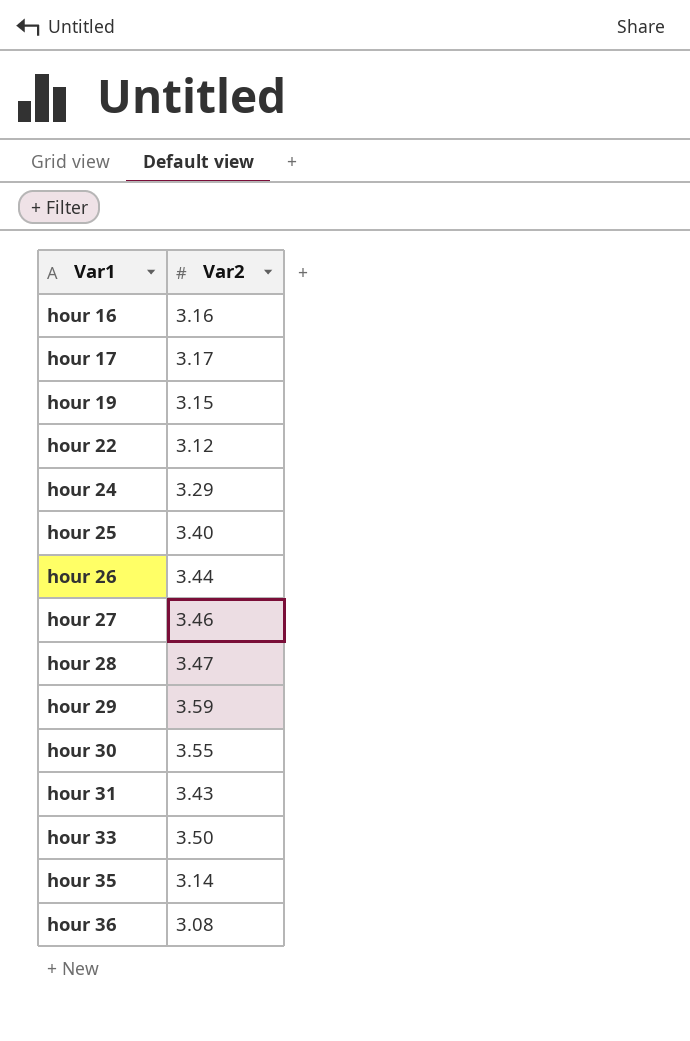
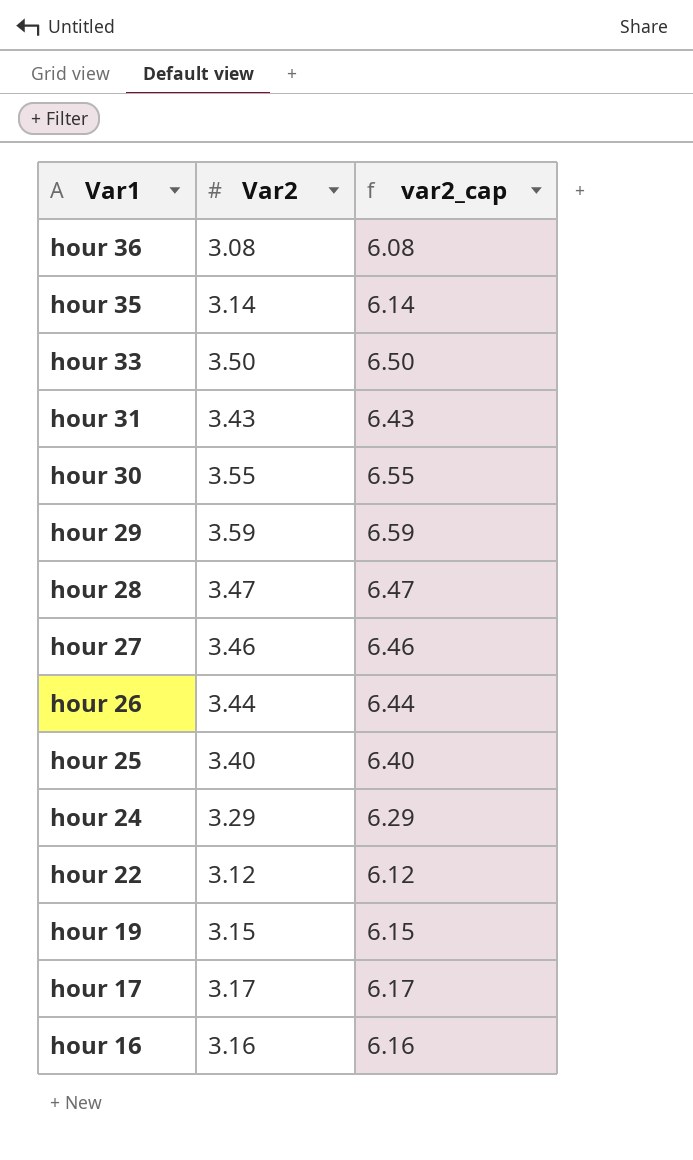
row order: Var1 ascending -> Var1 descending
column var2_cap | formula: none -> [Var2] + 3

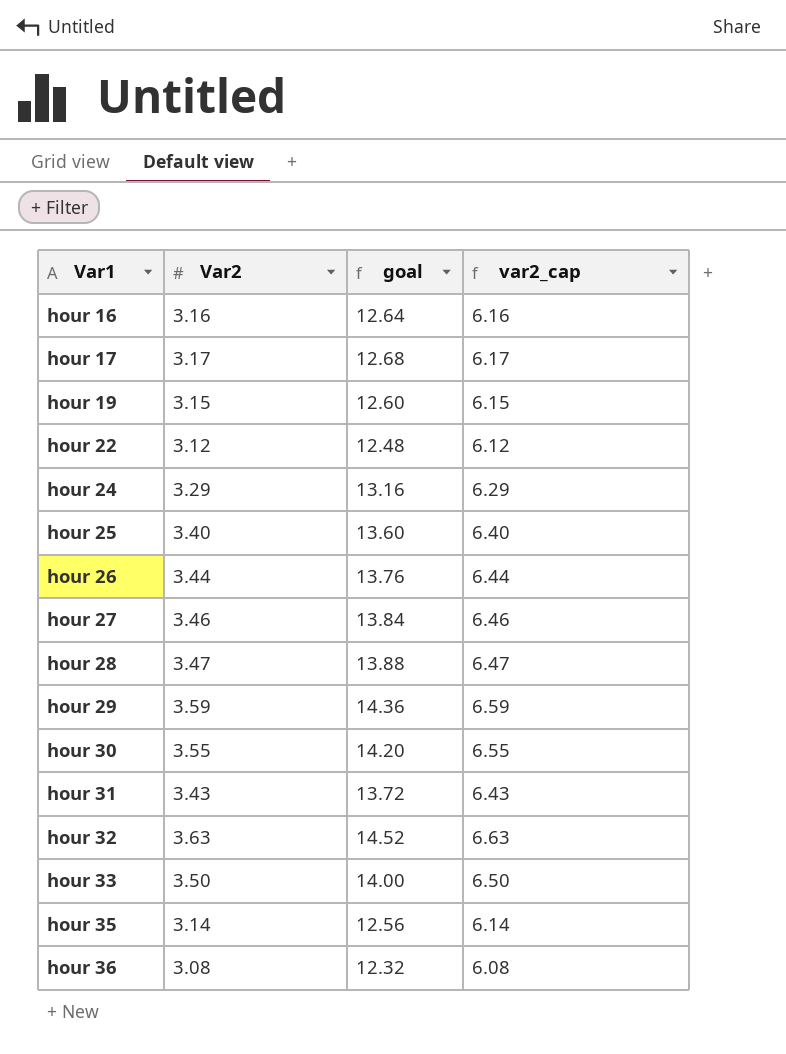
row order: Var1 descending -> Var1 ascending
column goal | formula: none -> [Var2] * 4
row hour 32: none -> 3.63 | 14.52 | 6.63

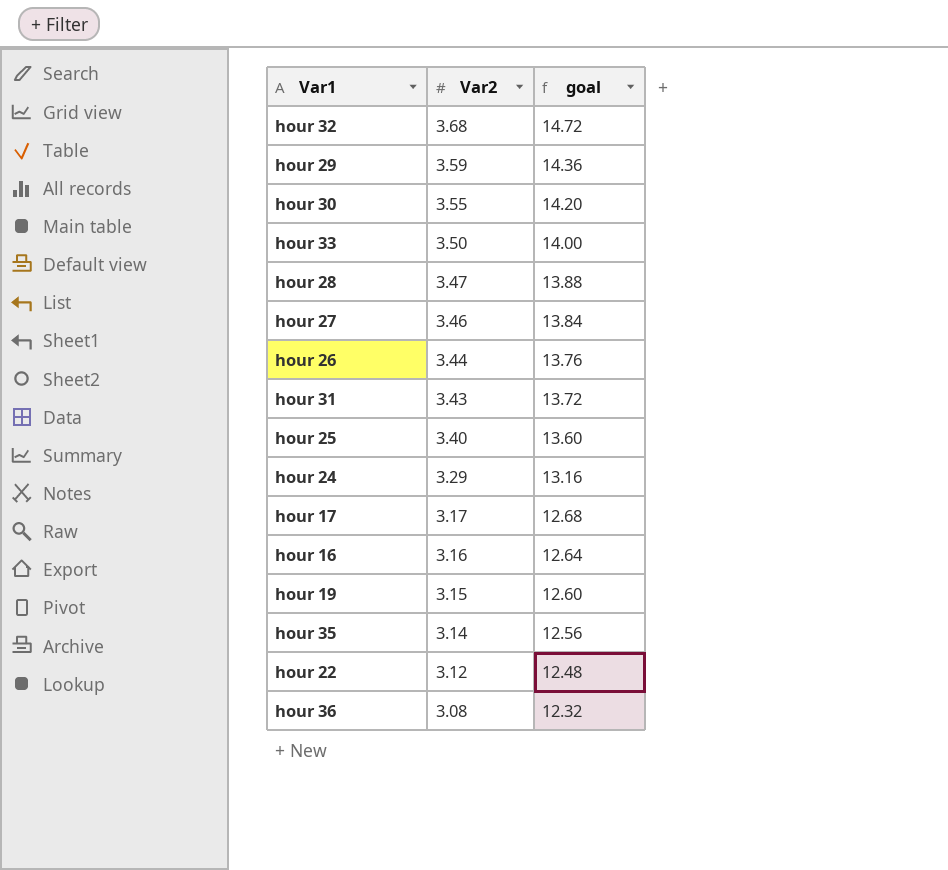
row order: Var1 ascending -> Var2 descending
column var2_cap | formula: [Var2] + 3 -> none
hour 32 | Var2: 3.63 -> 3.68
hour 32 | goal: 14.52 -> 14.72

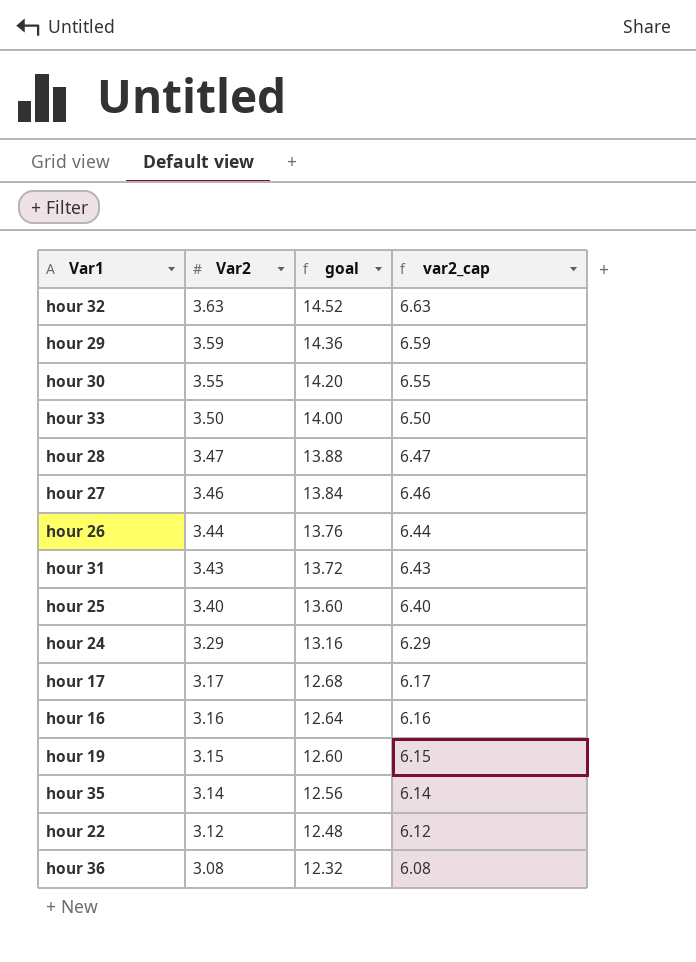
column var2_cap | formula: none -> [Var2] + 3
hour 32 | Var2: 3.68 -> 3.63
hour 32 | goal: 14.72 -> 14.52

